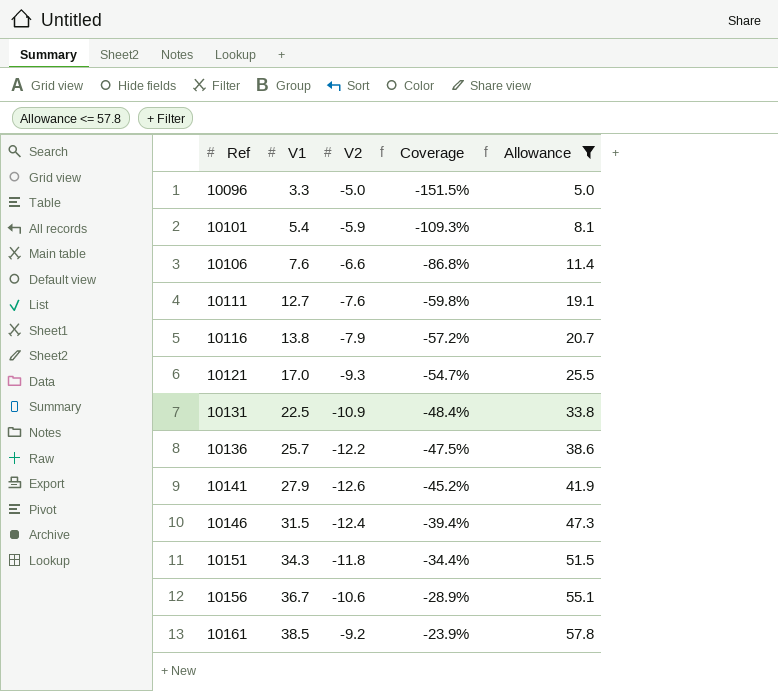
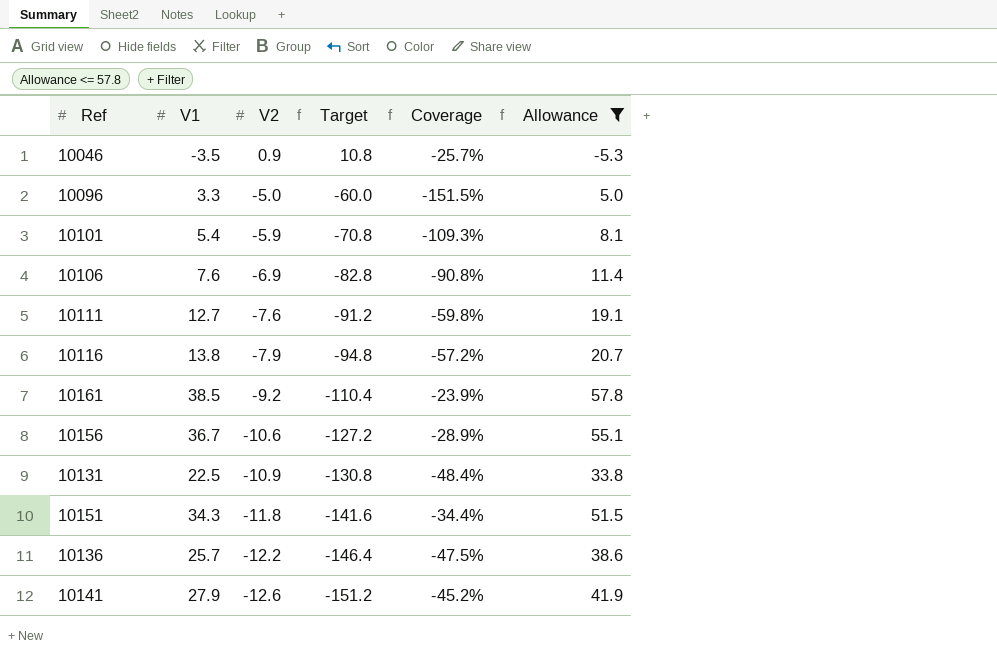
row order: Ref ascending -> V2 descending
column Target | formula: none -> [V2] * 12
row 10121: 17.0 | -9.3 | -54.7% | 25.5 -> none
row 10146: 31.5 | -12.4 | -39.4% | 47.3 -> none
row 10046: none -> -3.5 | 0.9 | 10.8 | -25.7% | -5.3
10106 | V2: -6.6 -> -6.9
10106 | Coverage: -86.8% -> -90.8%

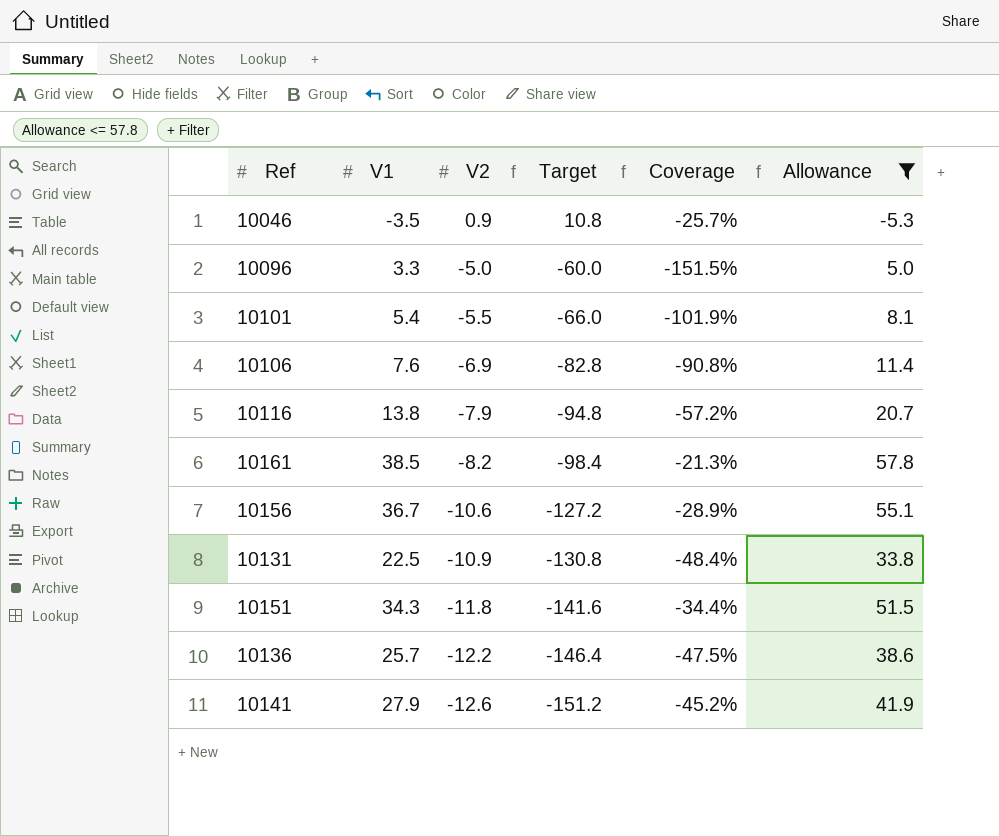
row 10111: 12.7 | -7.6 | -91.2 | -59.8% | 19.1 -> none
10101 | V2: -5.9 -> -5.5
10101 | Target: -70.8 -> -66.0
10101 | Coverage: -109.3% -> -101.9%
10161 | V2: -9.2 -> -8.2
10161 | Target: -110.4 -> -98.4
10161 | Coverage: -23.9% -> -21.3%

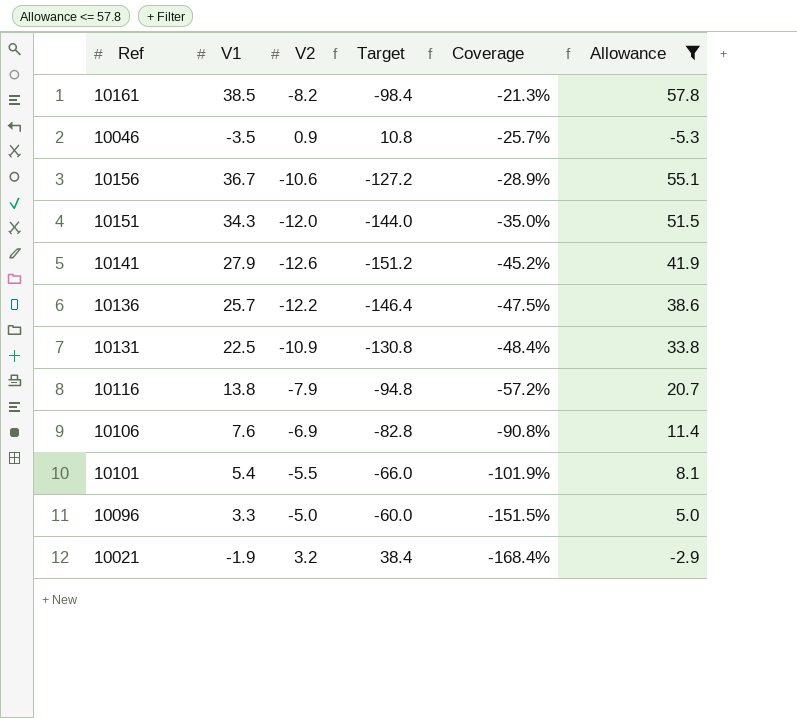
row order: V2 descending -> Coverage descending
10151 | V2: -11.8 -> -12.0
10151 | Target: -141.6 -> -144.0
10151 | Coverage: -34.4% -> -35.0%
row 10021: none -> -1.9 | 3.2 | 38.4 | -168.4% | -2.9

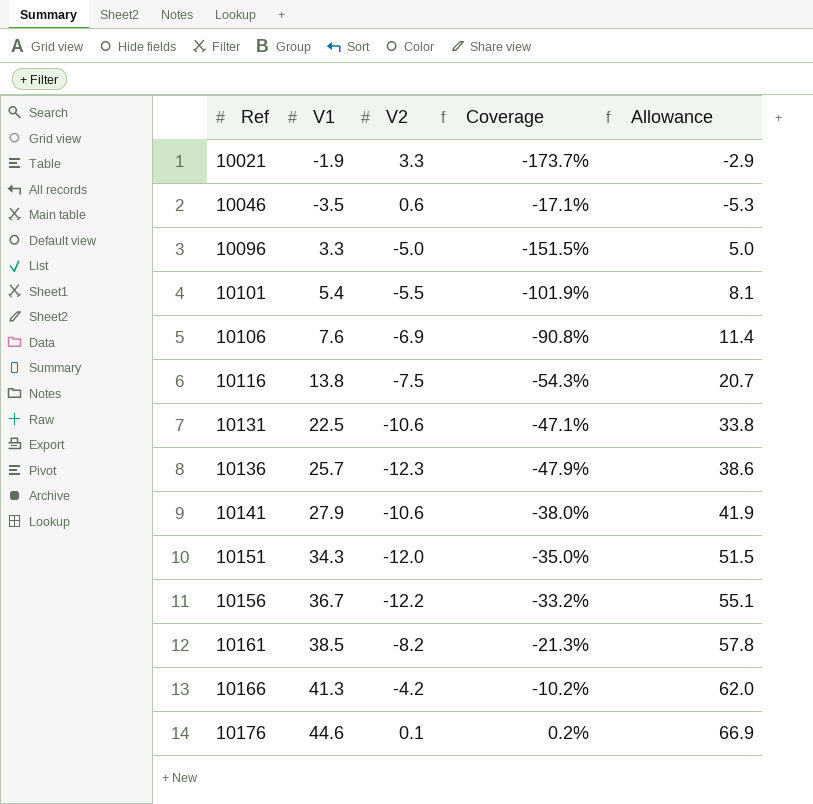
filter: Allowance <= 57.8 -> none
row order: Coverage descending -> Ref ascending
column Target | formula: [V2] * 12 -> none
10021 | V2: 3.2 -> 3.3
10021 | Coverage: -168.4% -> -173.7%
10046 | V2: 0.9 -> 0.6
10046 | Coverage: -25.7% -> -17.1%
10116 | V2: -7.9 -> -7.5
10116 | Coverage: -57.2% -> -54.3%
10131 | V2: -10.9 -> -10.6
10131 | Coverage: -48.4% -> -47.1%
10136 | V2: -12.2 -> -12.3
10136 | Coverage: -47.5% -> -47.9%
10141 | V2: -12.6 -> -10.6
10141 | Coverage: -45.2% -> -38.0%
10156 | V2: -10.6 -> -12.2
10156 | Coverage: -28.9% -> -33.2%

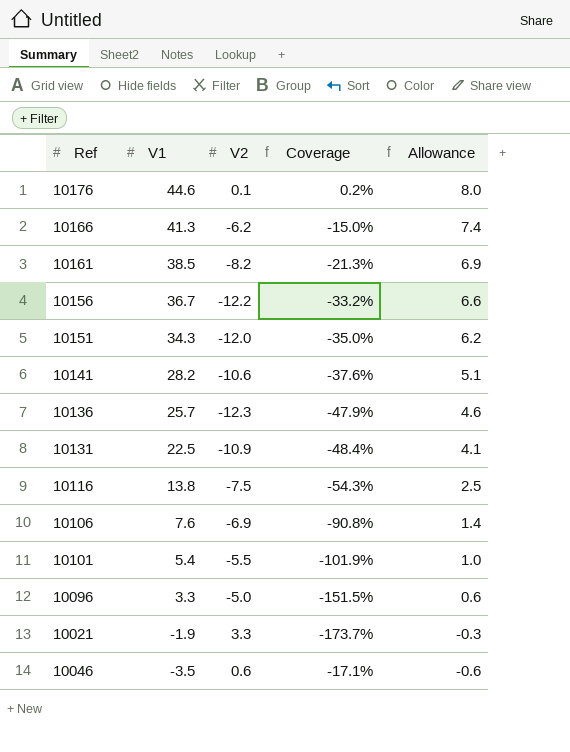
row order: Ref ascending -> V1 descending
column Allowance | formula: [V1] * 1.5 -> [V1] * 0.18
10166 | V2: -4.2 -> -6.2
10166 | Coverage: -10.2% -> -15.0%
10141 | V1: 27.9 -> 28.2
10141 | Coverage: -38.0% -> -37.6%
10131 | V2: -10.6 -> -10.9
10131 | Coverage: -47.1% -> -48.4%

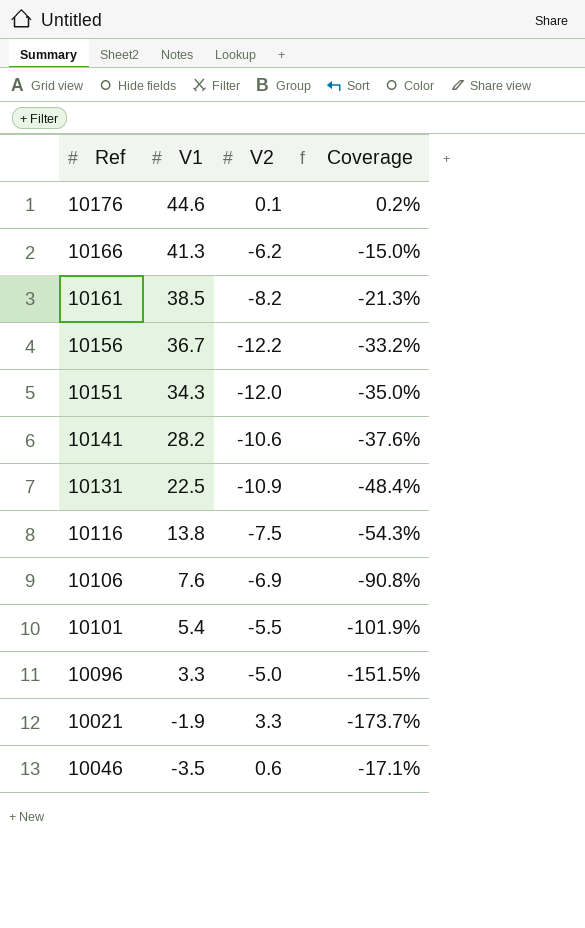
column Allowance | formula: [V1] * 0.18 -> none
row 10136: 25.7 | -12.3 | -47.9% | 4.6 -> none

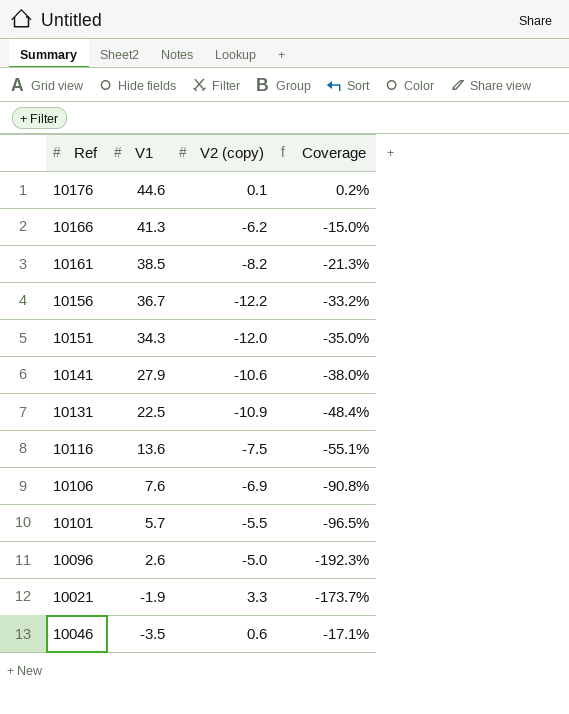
column name: V2 -> V2 (copy)
10141 | V1: 28.2 -> 27.9
10141 | Coverage: -37.6% -> -38.0%
10116 | V1: 13.8 -> 13.6
10116 | Coverage: -54.3% -> -55.1%
10101 | V1: 5.4 -> 5.7
10101 | Coverage: -101.9% -> -96.5%
10096 | V1: 3.3 -> 2.6
10096 | Coverage: -151.5% -> -192.3%

